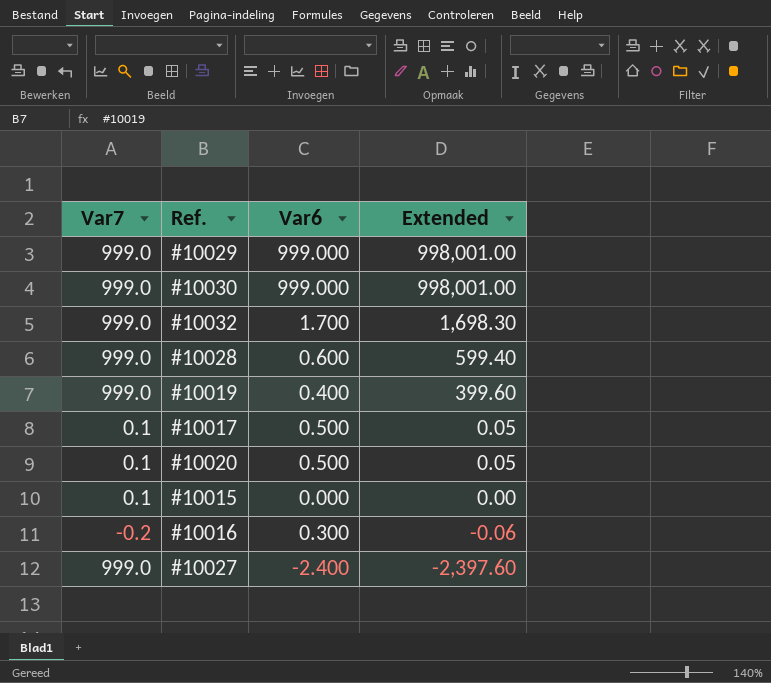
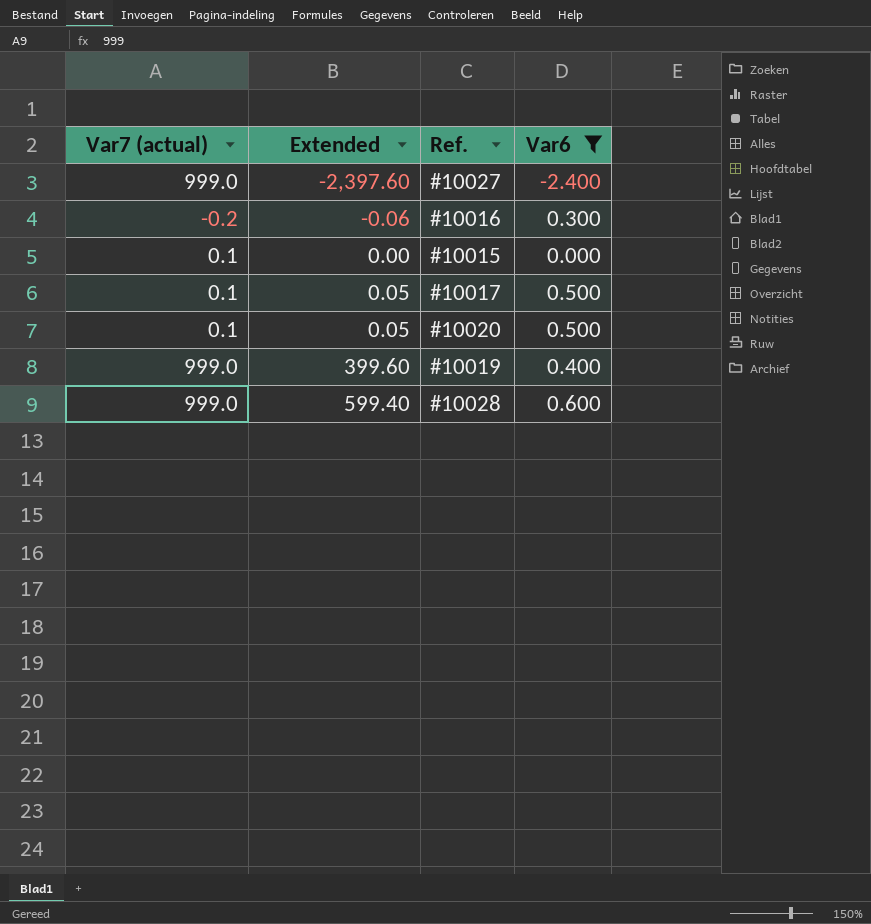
filter: none -> Var6 <= 0.600
row order: Extended descending -> Extended ascending
column name: Var7 -> Var7 (actual)
column Extended | position: 4 -> 2

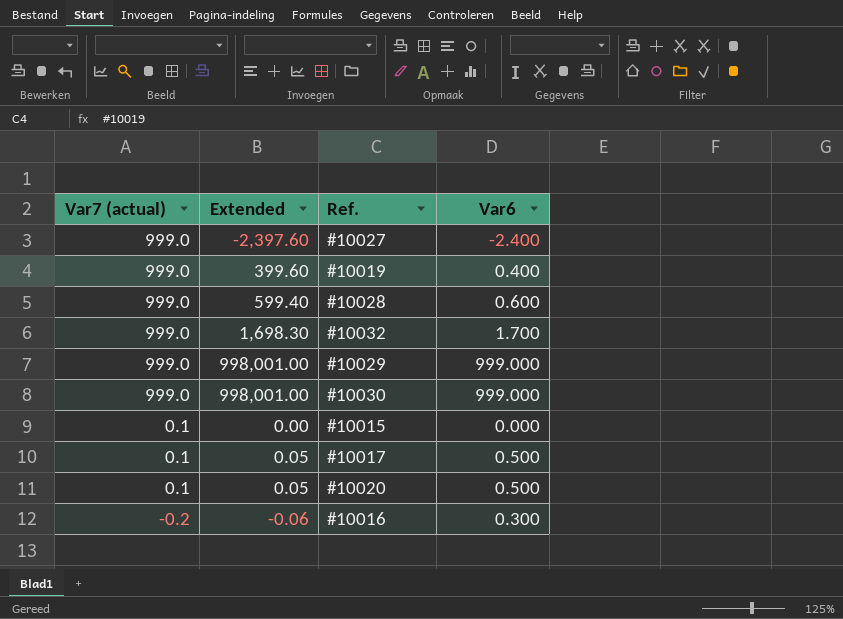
filter: Var6 <= 0.600 -> none
row order: Extended ascending -> Var7 (actual) descending

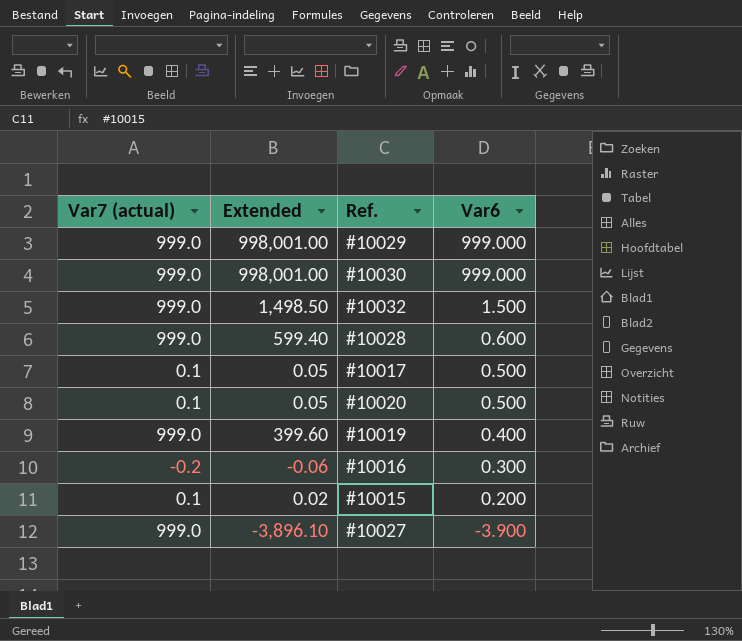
row order: Var7 (actual) descending -> Var6 descending
#10032 | Extended: 1,698.30 -> 1,498.50
#10032 | Var6: 1.700 -> 1.500
#10015 | Extended: 0.00 -> 0.02
#10015 | Var6: 0.000 -> 0.200
#10027 | Extended: -2,397.60 -> -3,896.10
#10027 | Var6: -2.400 -> -3.900

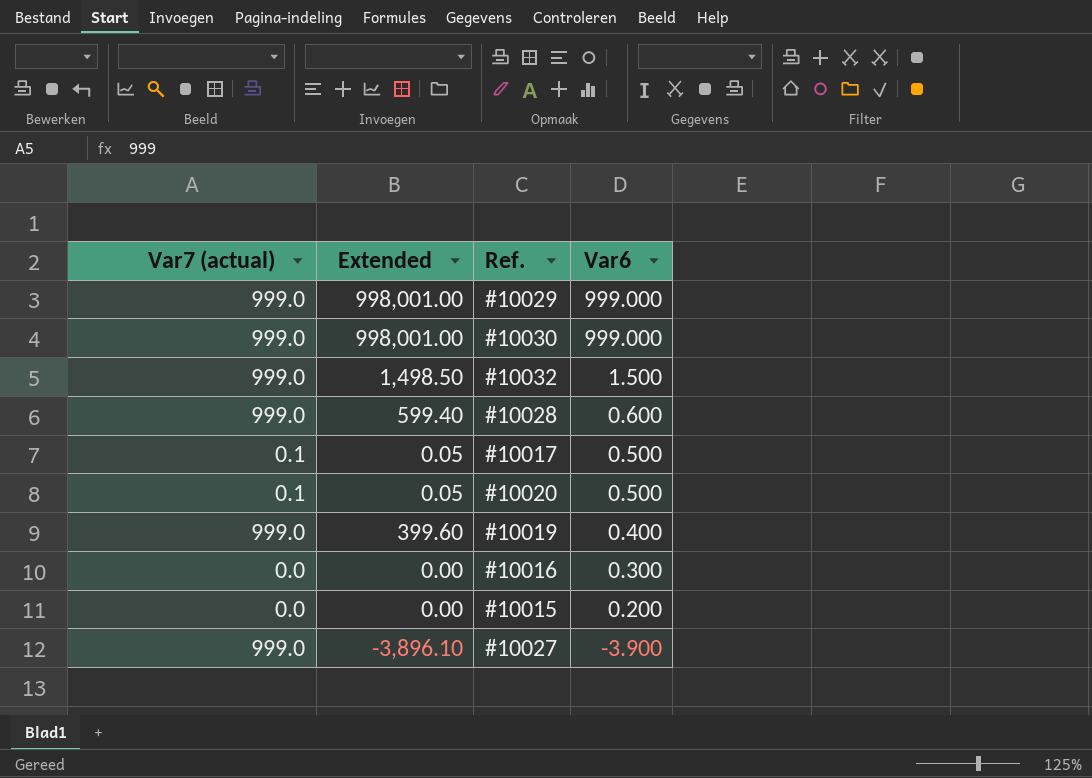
#10016 | Var7 (actual): -0.2 -> 0.0
#10016 | Extended: -0.06 -> 0.00
#10015 | Var7 (actual): 0.1 -> 0.0
#10015 | Extended: 0.02 -> 0.00

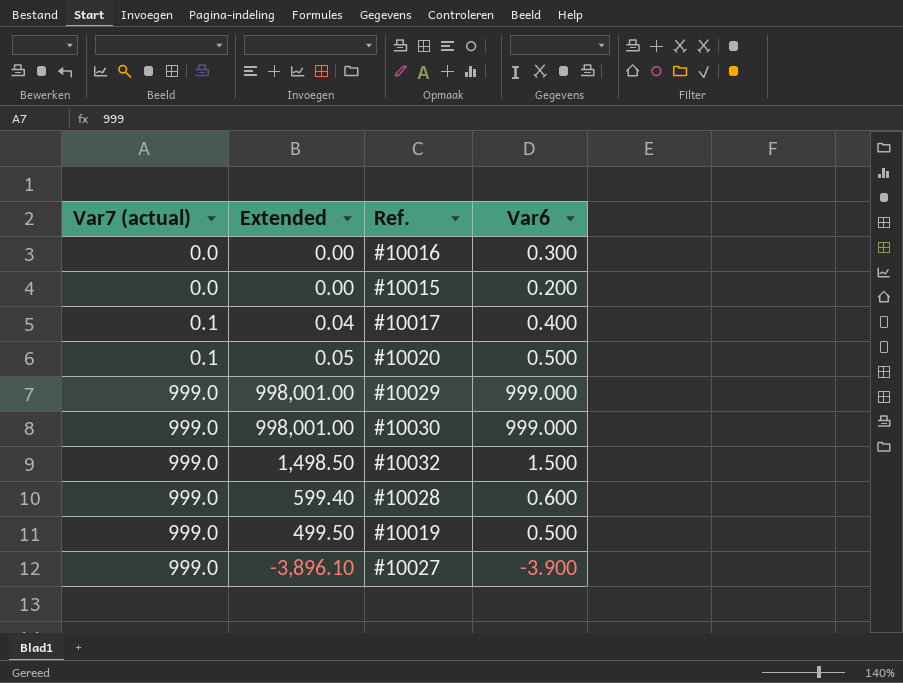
row order: Var6 descending -> Var7 (actual) ascending
#10017 | Extended: 0.05 -> 0.04
#10017 | Var6: 0.500 -> 0.400
#10019 | Extended: 399.60 -> 499.50
#10019 | Var6: 0.400 -> 0.500

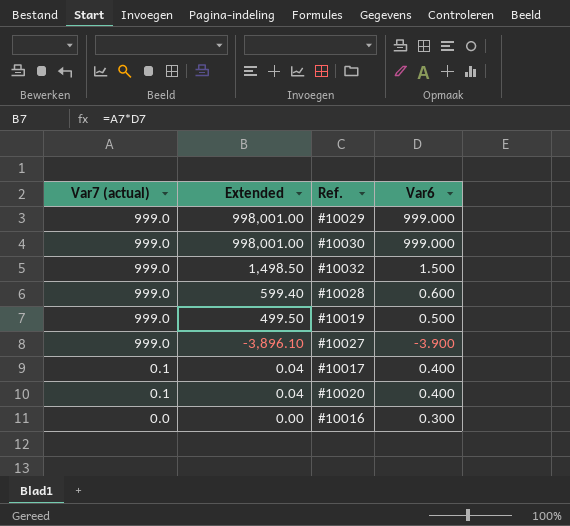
row order: Var7 (actual) ascending -> Var7 (actual) descending
row #10015: 0.0 | 0.00 | 0.200 -> none
#10020 | Extended: 0.05 -> 0.04
#10020 | Var6: 0.500 -> 0.400

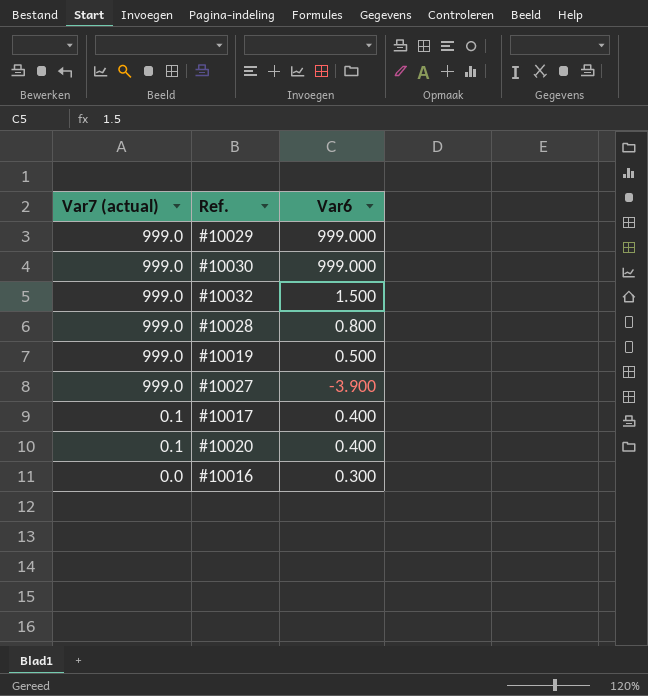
column Extended | formula: [Var7 (actual)] * [Var6] -> none
#10028 | Var6: 0.600 -> 0.800

